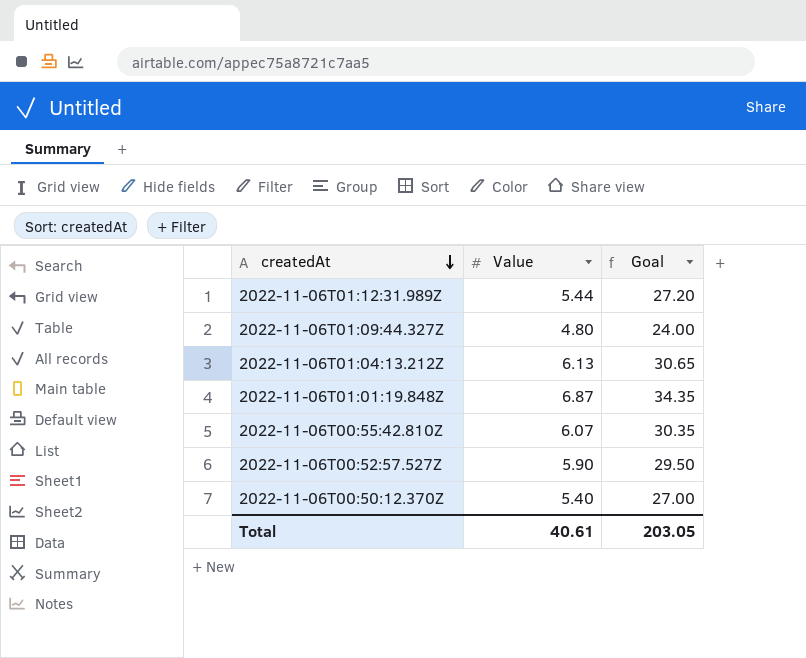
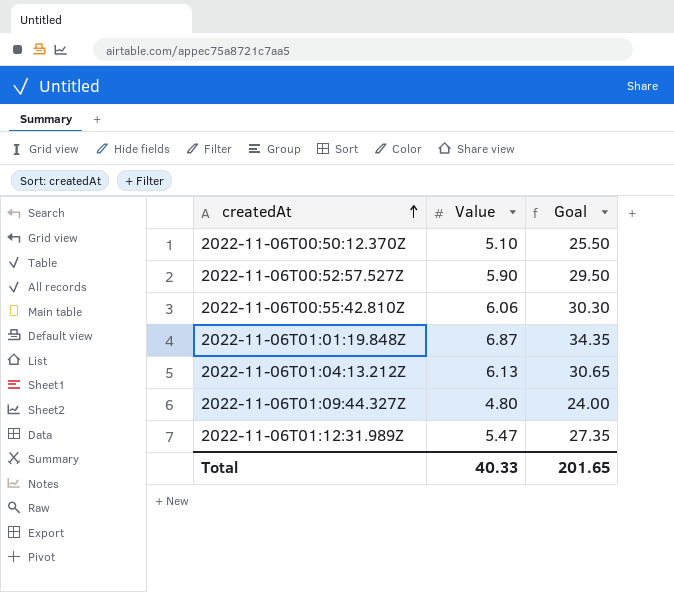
row order: createdAt descending -> createdAt ascending
2022-11-06T00:50:12.370Z | Value: 5.40 -> 5.10
2022-11-06T00:50:12.370Z | Goal: 27.00 -> 25.50
2022-11-06T00:55:42.810Z | Value: 6.07 -> 6.06
2022-11-06T00:55:42.810Z | Goal: 30.35 -> 30.30
2022-11-06T01:12:31.989Z | Value: 5.44 -> 5.47
2022-11-06T01:12:31.989Z | Goal: 27.20 -> 27.35
Total | Value: 40.61 -> 40.33
Total | Goal: 203.05 -> 201.65

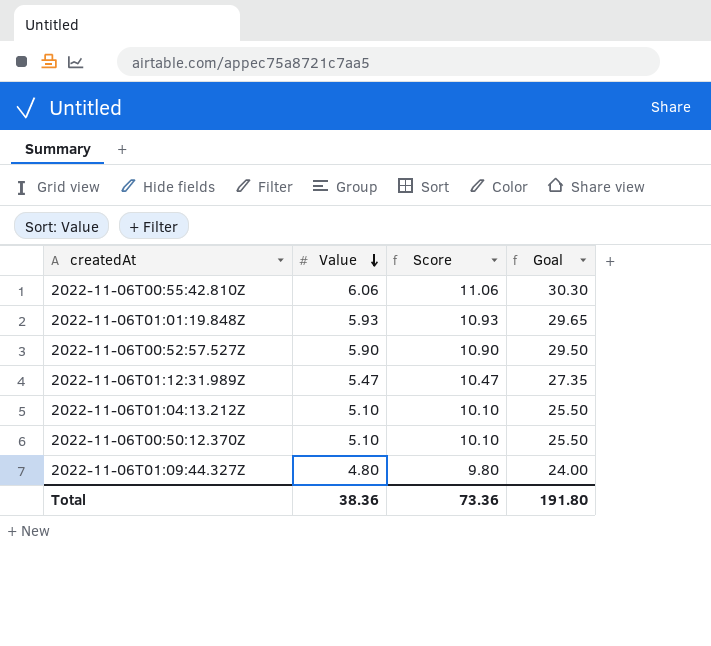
row order: createdAt ascending -> Value descending
column Score | formula: none -> [Value] + 5
2022-11-06T01:01:19.848Z | Value: 6.87 -> 5.93
2022-11-06T01:01:19.848Z | Goal: 34.35 -> 29.65
2022-11-06T01:04:13.212Z | Value: 6.13 -> 5.10
2022-11-06T01:04:13.212Z | Goal: 30.65 -> 25.50
Total | Value: 40.33 -> 38.36
Total | Goal: 201.65 -> 191.80

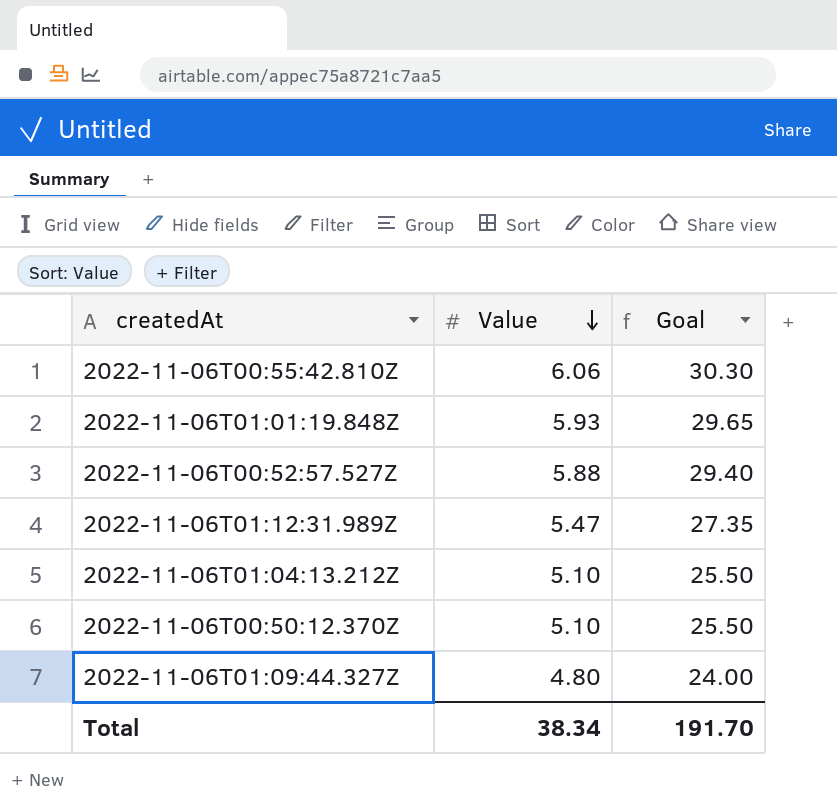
column Score | formula: [Value] + 5 -> none
2022-11-06T00:52:57.527Z | Value: 5.90 -> 5.88
2022-11-06T00:52:57.527Z | Goal: 29.50 -> 29.40
Total | Value: 38.36 -> 38.34
Total | Goal: 191.80 -> 191.70

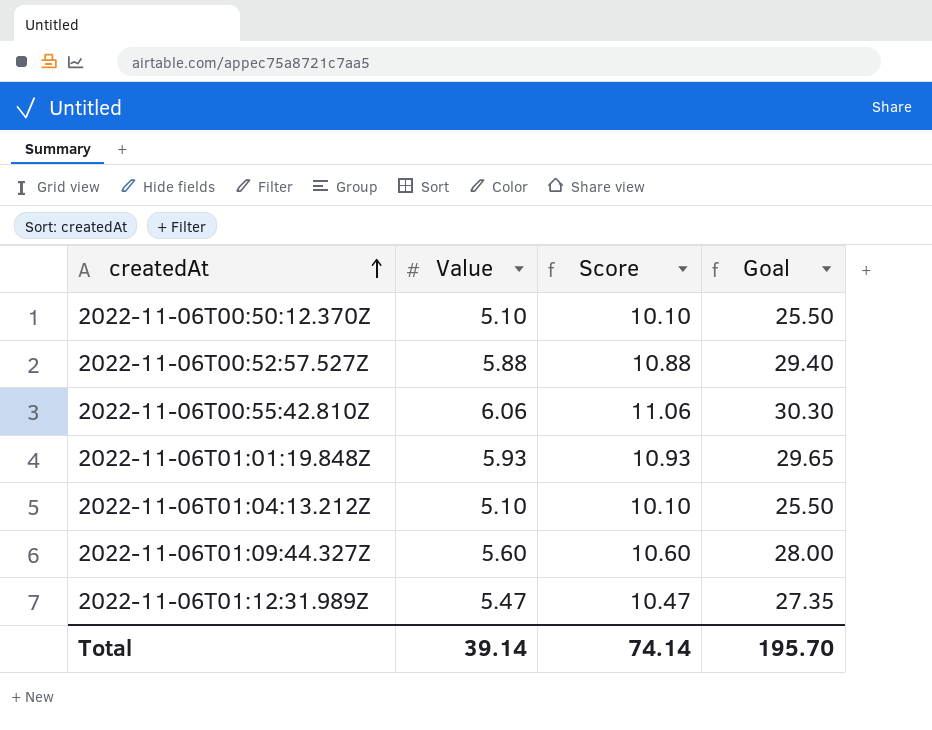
row order: Value descending -> createdAt ascending
column Score | formula: none -> [Value] + 5
2022-11-06T01:09:44.327Z | Value: 4.80 -> 5.60
2022-11-06T01:09:44.327Z | Goal: 24.00 -> 28.00
Total | Value: 38.34 -> 39.14
Total | Goal: 191.70 -> 195.70

